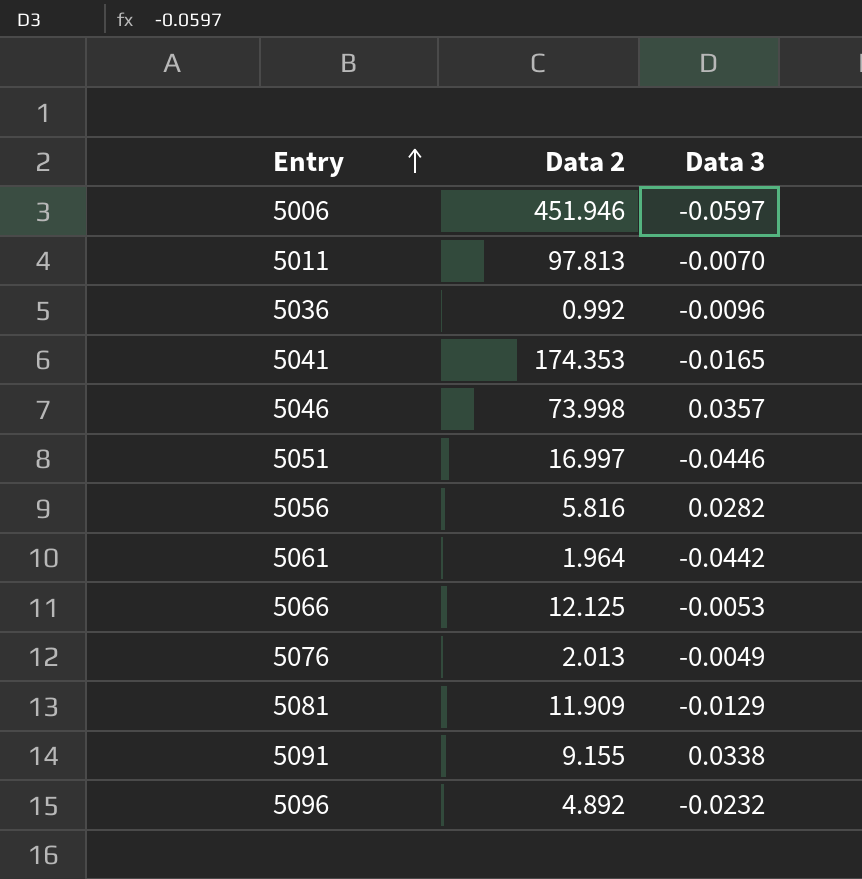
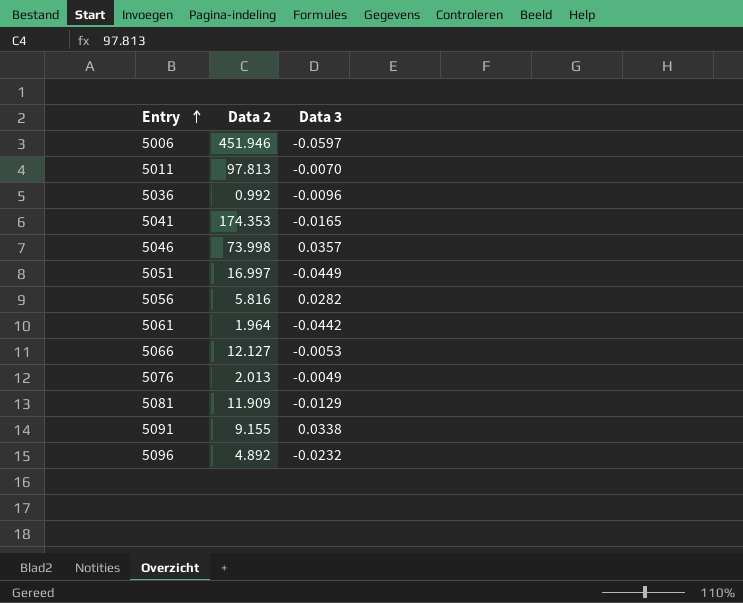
5051 | Data 3: -0.0446 -> -0.0449
5066 | Data 2: 12.125 -> 12.127

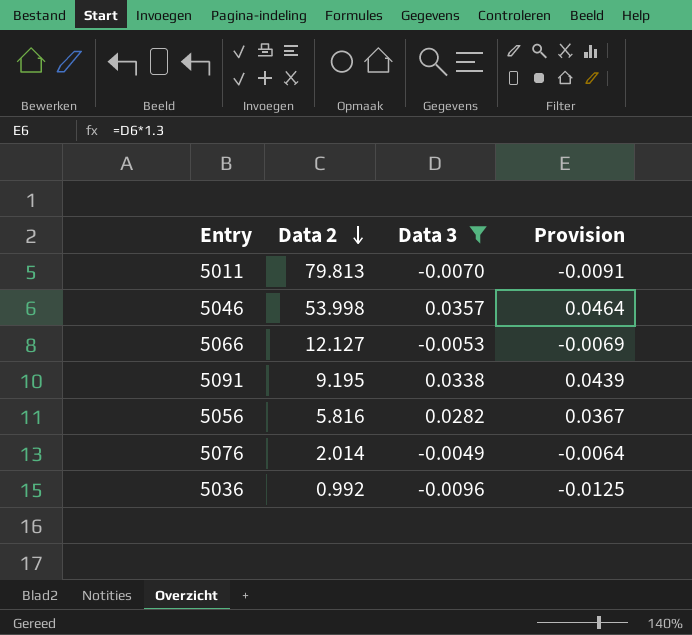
filter: none -> Data 3 >= -0.0096
row order: Entry ascending -> Data 2 descending
column Provision | formula: none -> [Data 3] * 1.3
5011 | Data 2: 97.813 -> 79.813
5046 | Data 2: 73.998 -> 53.998
5091 | Data 2: 9.155 -> 9.195
5076 | Data 2: 2.013 -> 2.014

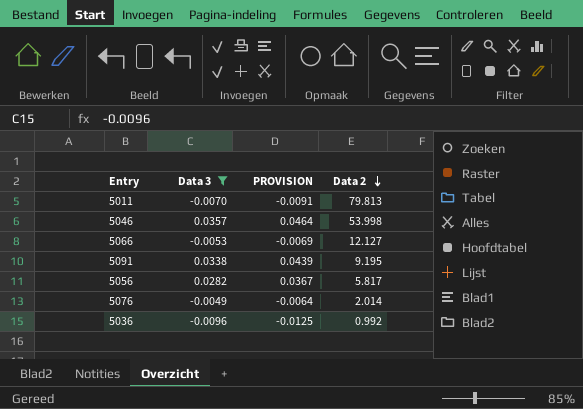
column name: Provision -> PROVISION
column Data 2 | position: 2 -> 4
5056 | Data 2: 5.816 -> 5.817

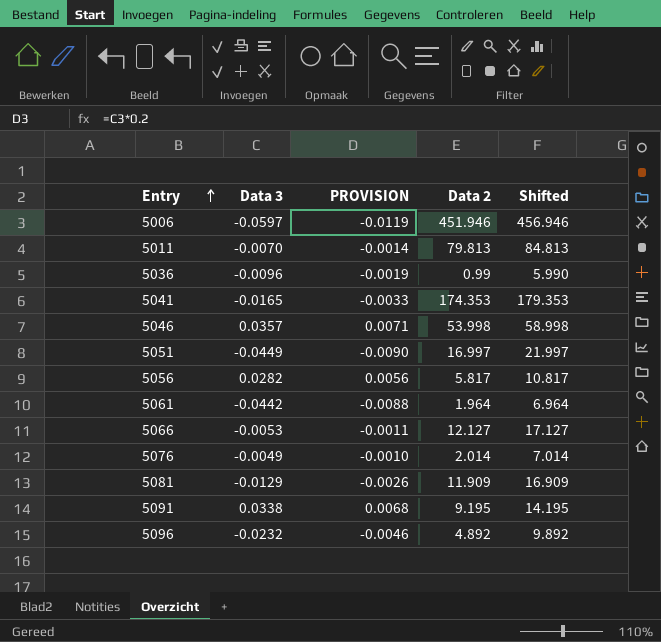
filter: Data 3 >= -0.0096 -> none
row order: Data 2 descending -> Entry ascending
column PROVISION | formula: [Data 3] * 1.3 -> [Data 3] * 0.2
column Shifted | formula: none -> [Data 2] + 5
5036 | Data 2: 0.992 -> 0.99

